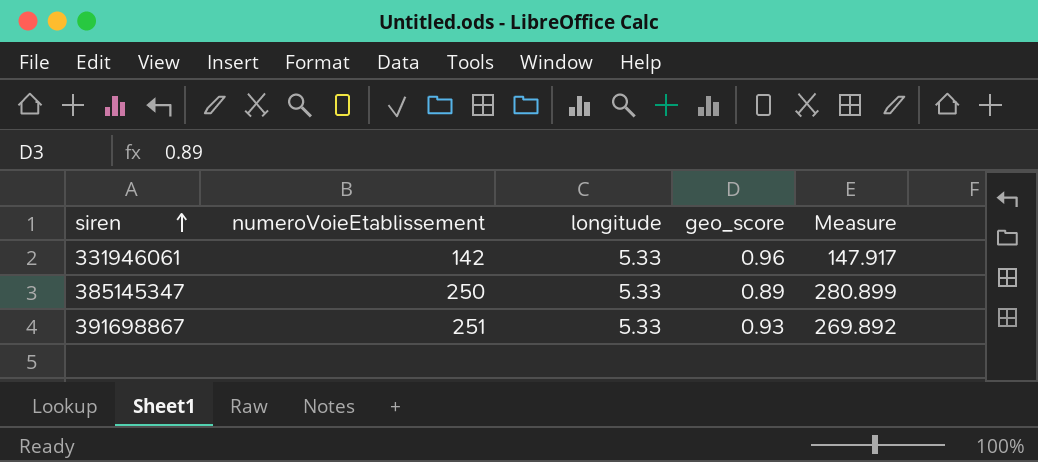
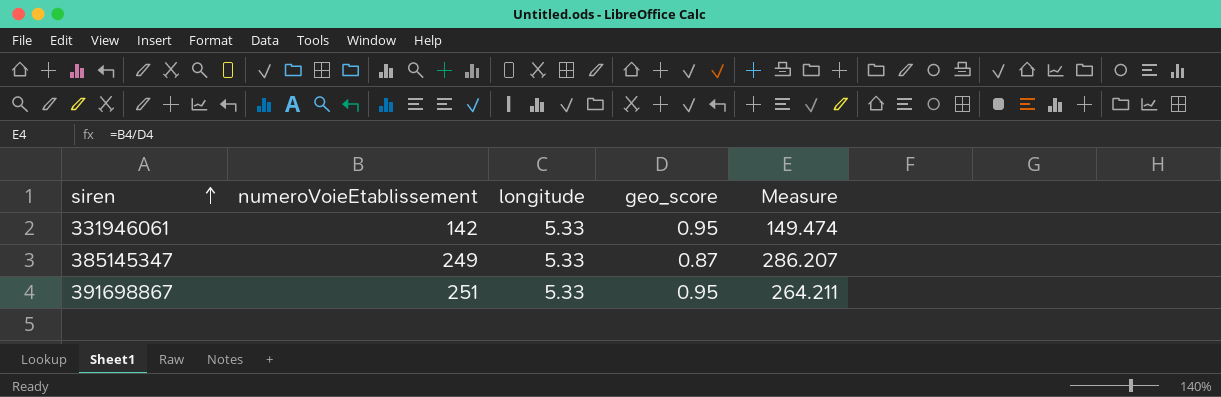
331946061 | geo_score: 0.96 -> 0.95
331946061 | Measure: 147.917 -> 149.474
385145347 | numeroVoieEtablissement: 250 -> 249
385145347 | geo_score: 0.89 -> 0.87
385145347 | Measure: 280.899 -> 286.207
391698867 | geo_score: 0.93 -> 0.95
391698867 | Measure: 269.892 -> 264.211

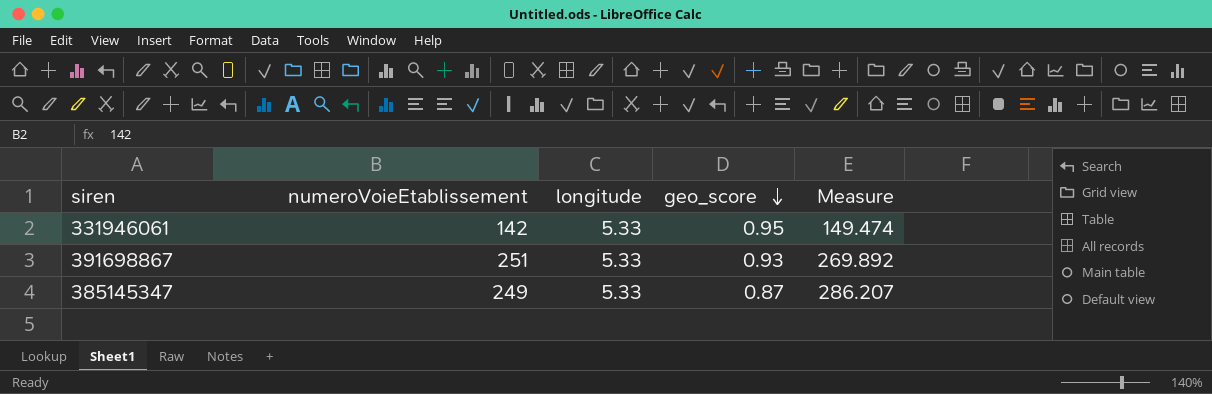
row order: siren ascending -> geo_score descending
391698867 | geo_score: 0.95 -> 0.93
391698867 | Measure: 264.211 -> 269.892

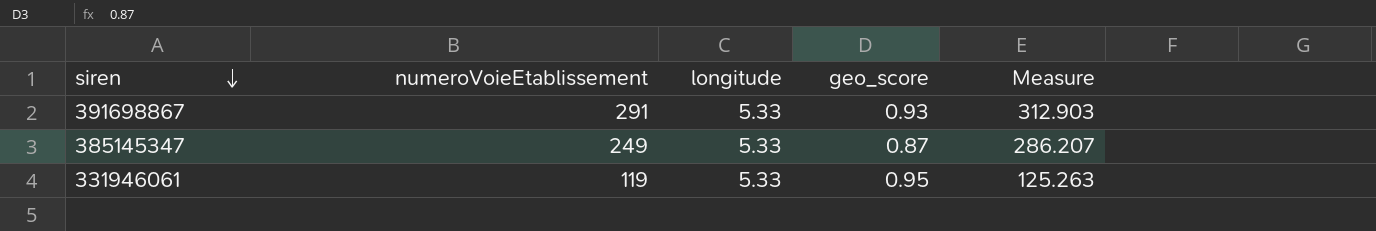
row order: geo_score descending -> siren descending
391698867 | numeroVoieEtablissement: 251 -> 291
391698867 | Measure: 269.892 -> 312.903
331946061 | numeroVoieEtablissement: 142 -> 119
331946061 | Measure: 149.474 -> 125.263

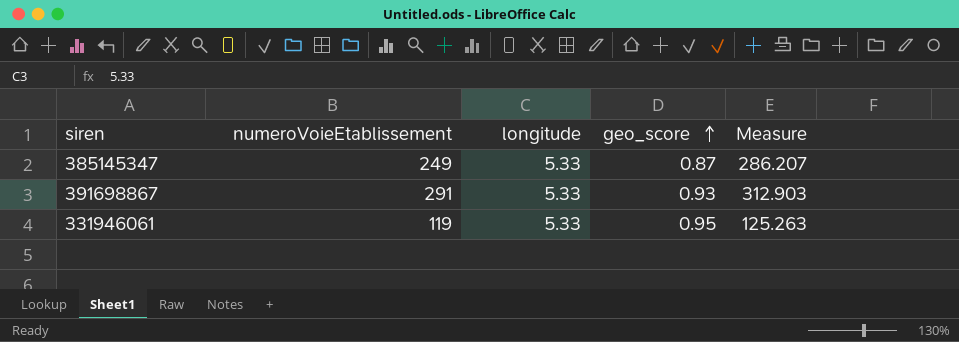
row order: siren descending -> geo_score ascending

